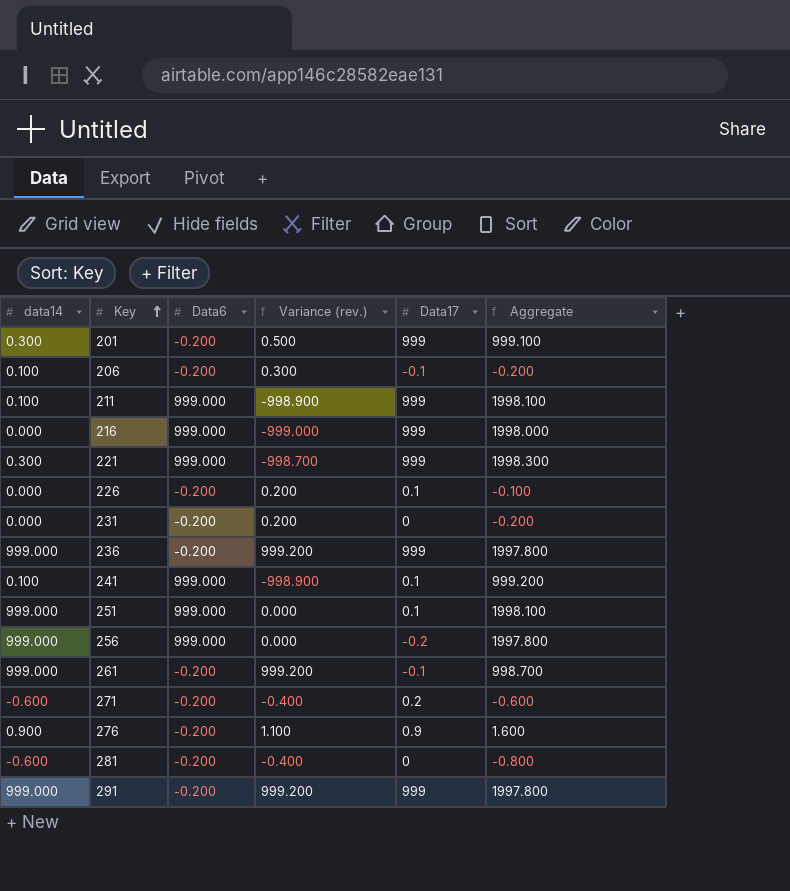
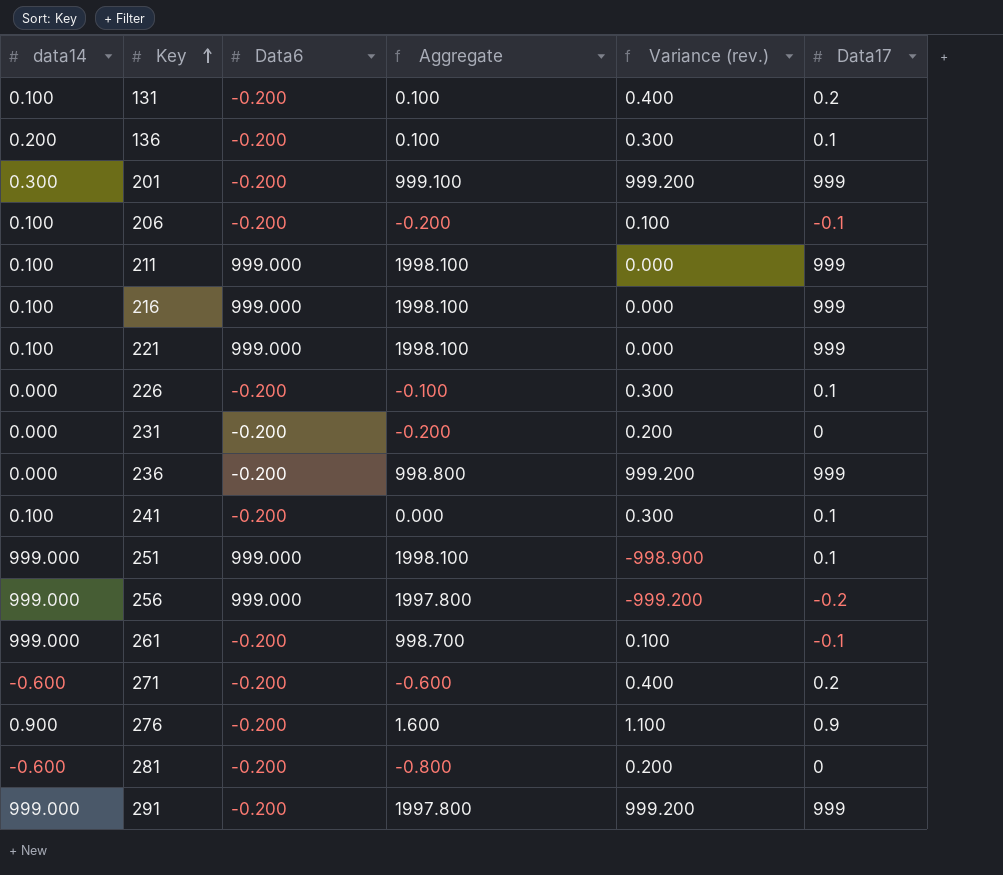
column Aggregate | position: 6 -> 4
column Variance (rev.) | formula: [data14] - [Data6] -> [Data17] - [Data6]
row 131: none -> 0.100 | -0.200 | 0.100 | 0.400 | 0.2
row 136: none -> 0.200 | -0.200 | 0.100 | 0.300 | 0.1
216 | data14: 0.000 -> 0.100
216 | Aggregate: 1998.000 -> 1998.100
221 | data14: 0.300 -> 0.100
221 | Aggregate: 1998.300 -> 1998.100
236 | data14: 999.000 -> 0.000
236 | Aggregate: 1997.800 -> 998.800
241 | Data6: 999.000 -> -0.200
241 | Aggregate: 999.200 -> 0.000

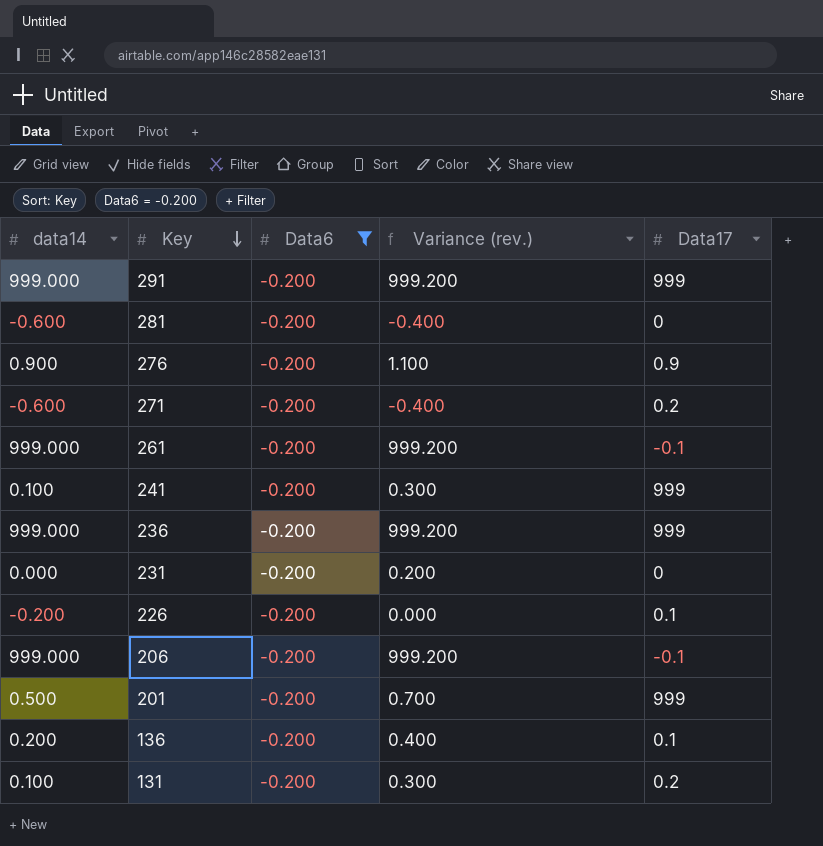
filter: none -> Data6 = -0.200
row order: Key ascending -> Key descending
column Aggregate | formula: [data14] + [Data6] + [Data17] -> none
column Variance (rev.) | formula: [Data17] - [Data6] -> [data14] - [Data6]
241 | Data17: 0.1 -> 999
236 | data14: 0.000 -> 999.000
226 | data14: 0.000 -> -0.200
206 | data14: 0.100 -> 999.000
201 | data14: 0.300 -> 0.500

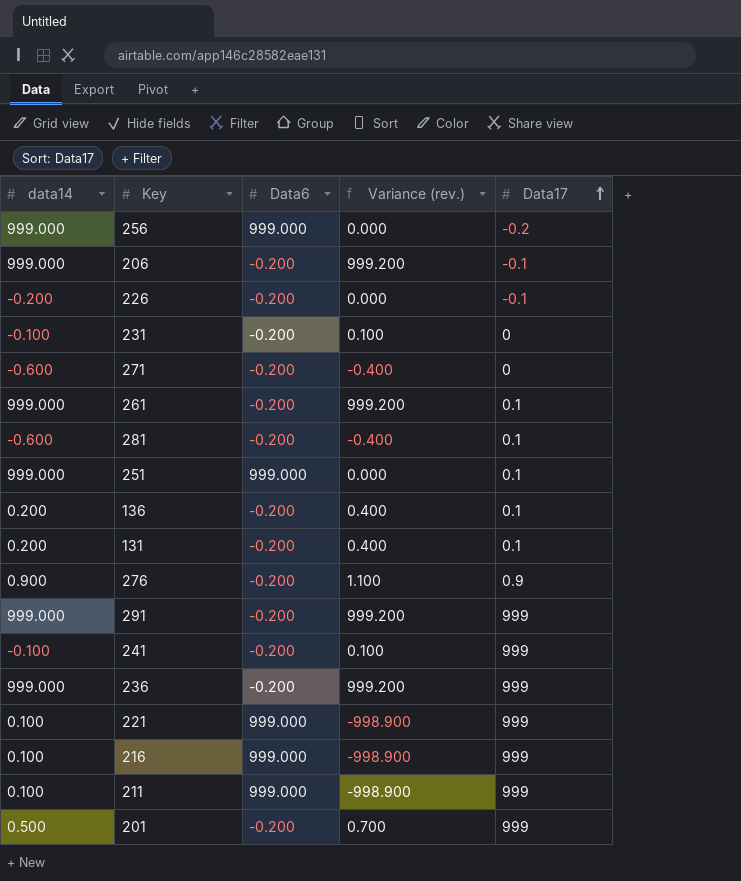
filter: Data6 = -0.200 -> none
row order: Key descending -> Data17 ascending
226 | Data17: 0.1 -> -0.1
231 | data14: 0.000 -> -0.100
231 | Variance (rev.): 0.200 -> 0.100
271 | Data17: 0.2 -> 0
261 | Data17: -0.1 -> 0.1
281 | Data17: 0 -> 0.1
131 | data14: 0.100 -> 0.200
131 | Variance (rev.): 0.300 -> 0.400
131 | Data17: 0.2 -> 0.1
241 | data14: 0.100 -> -0.100
241 | Variance (rev.): 0.300 -> 0.100

